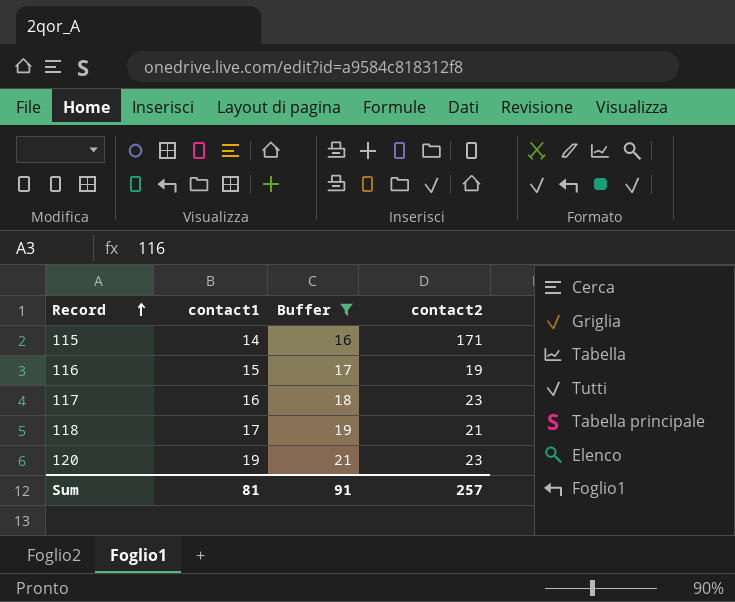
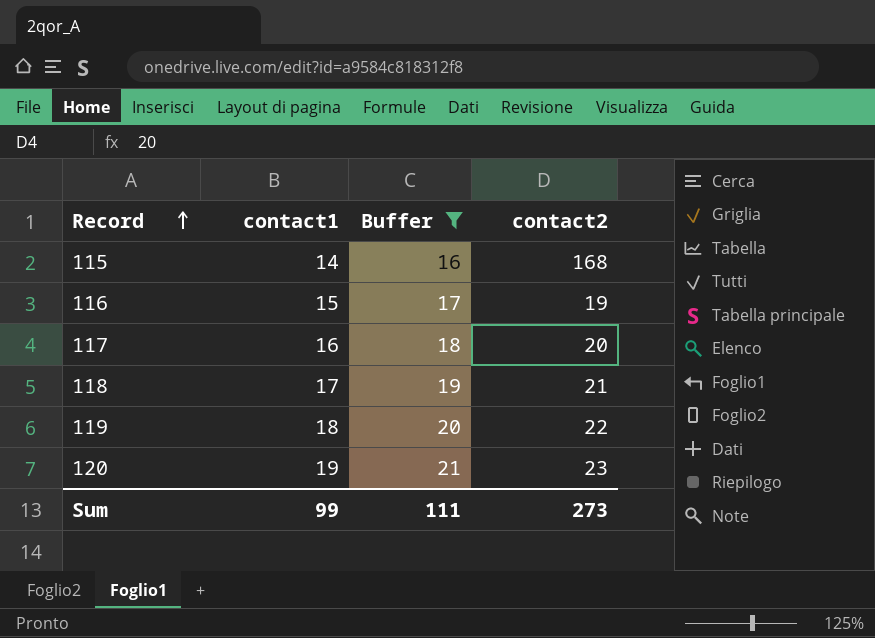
115 | contact2: 171 -> 168
117 | contact2: 23 -> 20
row 119: none -> 18 | 20 | 22
Sum | contact1: 81 -> 99
Sum | Buffer: 91 -> 111
Sum | contact2: 257 -> 273

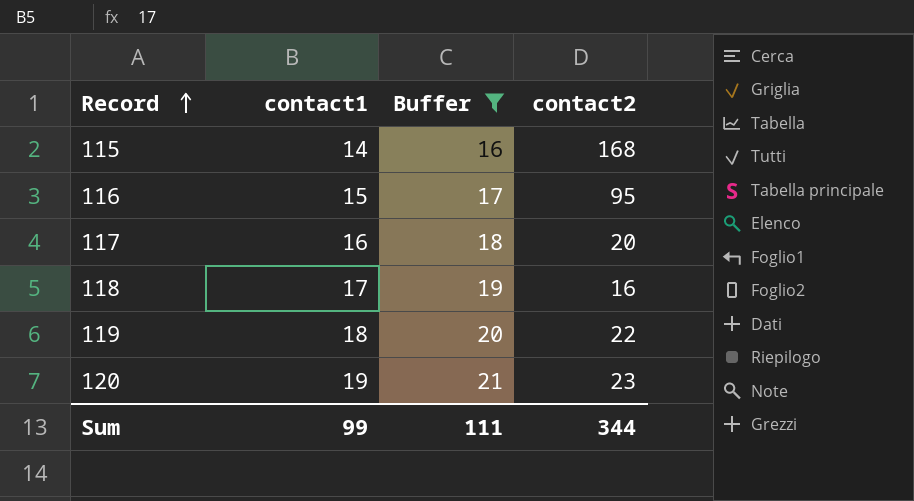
116 | contact2: 19 -> 95
118 | contact2: 21 -> 16
Sum | contact2: 273 -> 344

